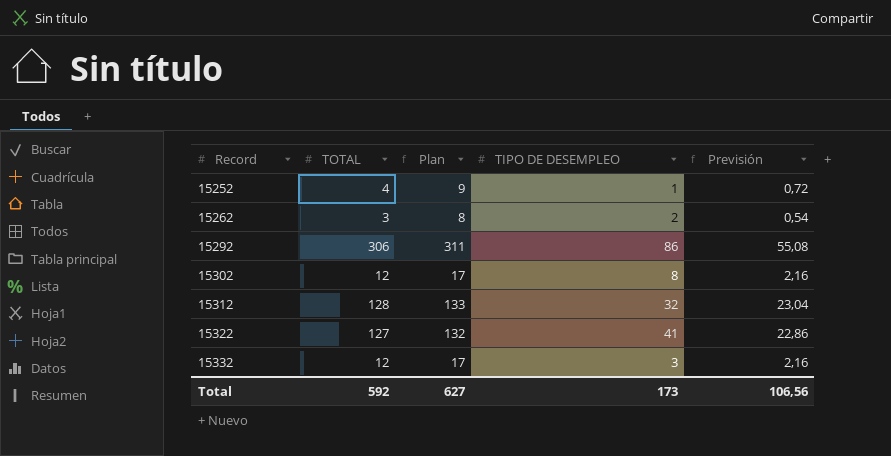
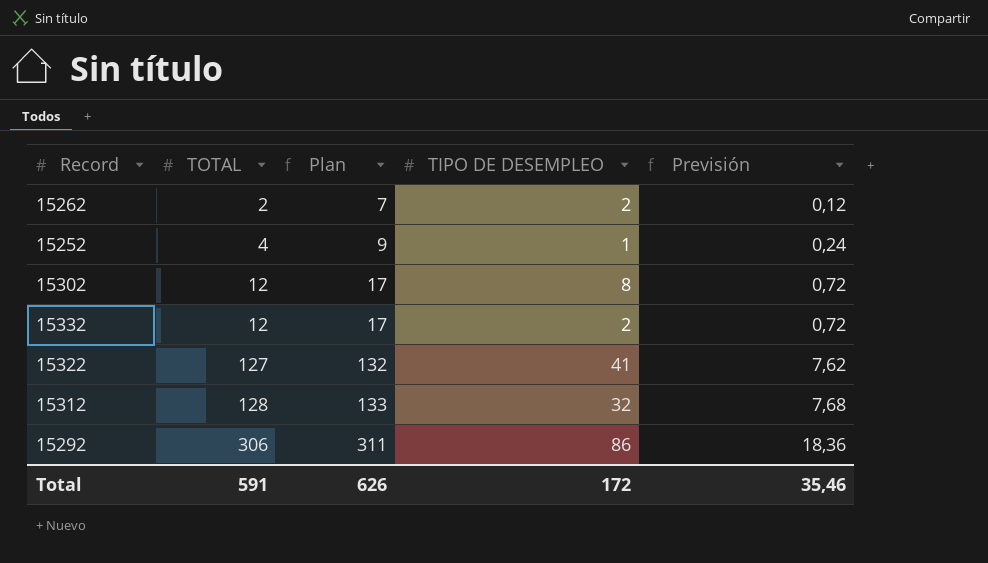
row order: Record ascending -> TOTAL ascending
column Previsión | formula: [TOTAL] * 0,18 -> [TOTAL] * 0,06
15262 | TOTAL: 3 -> 2
15262 | Plan: 8 -> 7
15332 | TIPO DE DESEMPLEO: 3 -> 2
Total | TOTAL: 592 -> 591
Total | Plan: 627 -> 626
Total | TIPO DE DESEMPLEO: 173 -> 172
Total | Previsión: 106,56 -> 35,46

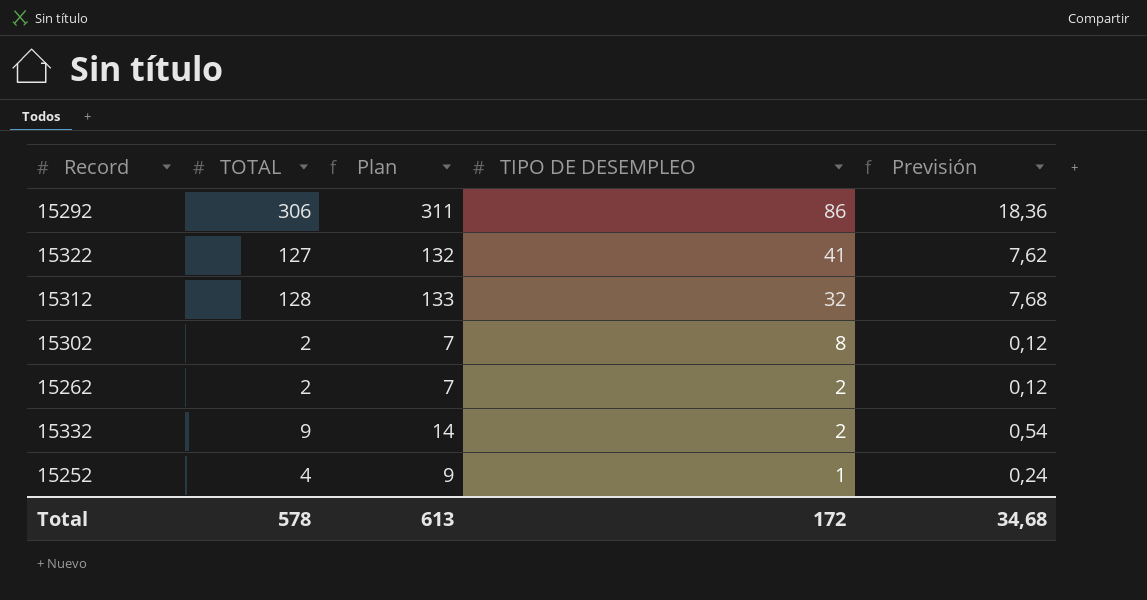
row order: TOTAL ascending -> TIPO DE DESEMPLEO descending
15302 | TOTAL: 12 -> 2
15302 | Plan: 17 -> 7
15302 | Previsión: 0,72 -> 0,12
15332 | TOTAL: 12 -> 9
15332 | Plan: 17 -> 14
15332 | Previsión: 0,72 -> 0,54
Total | TOTAL: 591 -> 578
Total | Plan: 626 -> 613
Total | Previsión: 35,46 -> 34,68

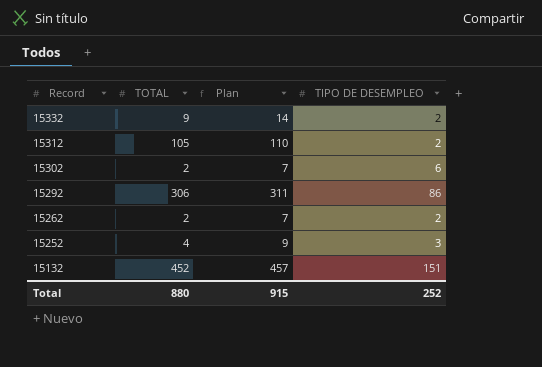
row order: TIPO DE DESEMPLEO descending -> Record descending
column Previsión | formula: [TOTAL] * 0,06 -> none
row 15322: 127 | 132 | 41 | 7,62 -> none
15312 | TOTAL: 128 -> 105
15312 | Plan: 133 -> 110
15312 | TIPO DE DESEMPLEO: 32 -> 2
15302 | TIPO DE DESEMPLEO: 8 -> 6
15252 | TIPO DE DESEMPLEO: 1 -> 3
row 15132: none -> 452 | 457 | 151
Total | TOTAL: 578 -> 880
Total | Plan: 613 -> 915
Total | TIPO DE DESEMPLEO: 172 -> 252

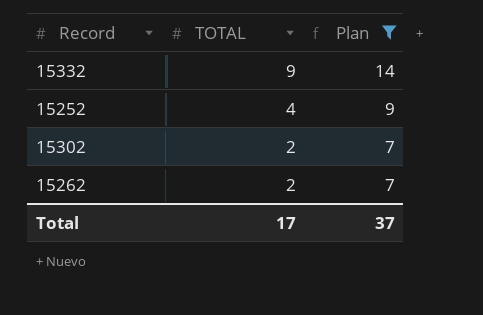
filter: none -> Plan <= 14
row order: Record descending -> TOTAL descending
column TIPO DE DESEMPLEO | position: 4 -> none
Total | TOTAL: 880 -> 17
Total | Plan: 915 -> 37

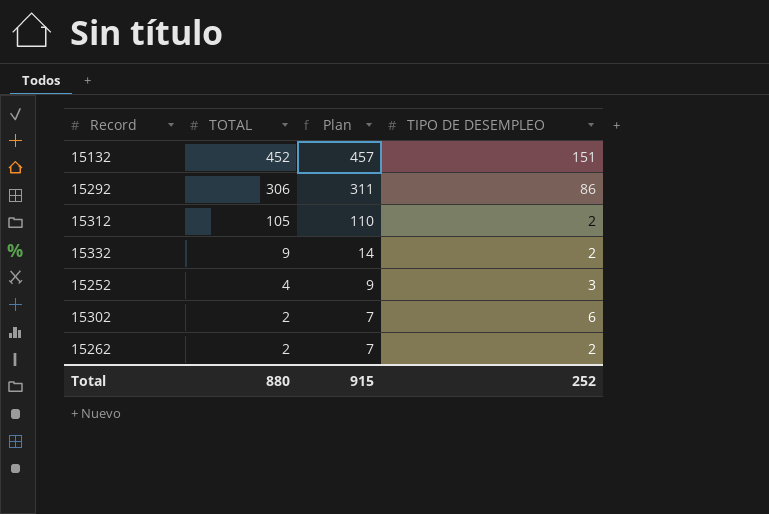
filter: Plan <= 14 -> none
column TIPO DE DESEMPLEO | position: none -> 4
Total | TOTAL: 17 -> 880
Total | Plan: 37 -> 915

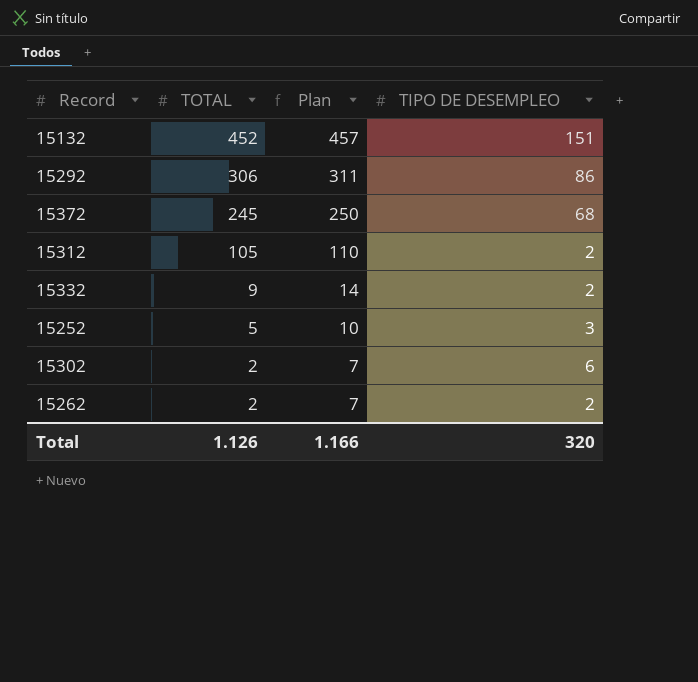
row 15372: none -> 245 | 250 | 68
15252 | TOTAL: 4 -> 5
15252 | Plan: 9 -> 10
Total | TOTAL: 880 -> 1.126
Total | Plan: 915 -> 1.166
Total | TIPO DE DESEMPLEO: 252 -> 320

